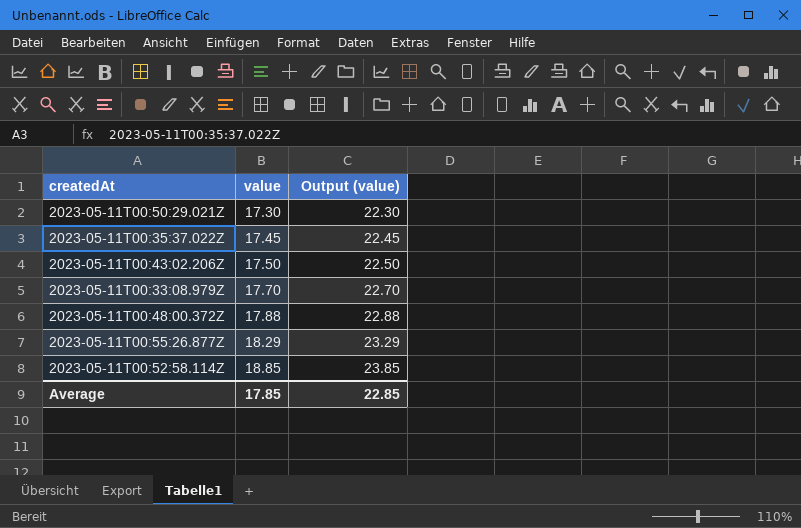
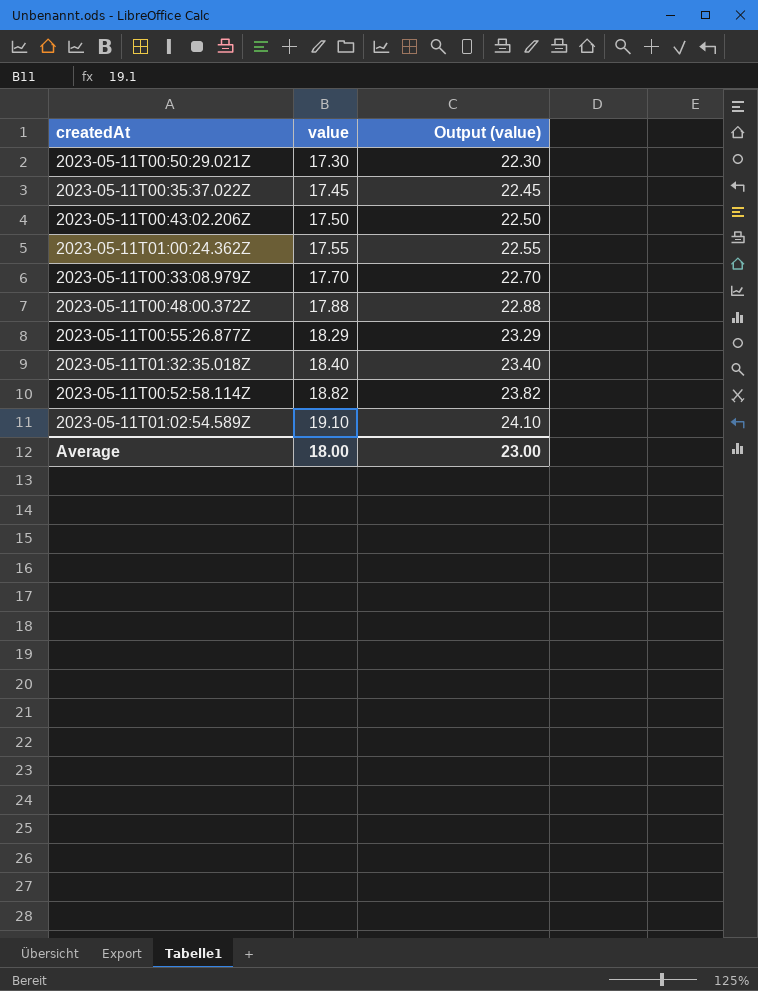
row 2023-05-11T01:00:24.362Z: none -> 17.55 | 22.55
row 2023-05-11T01:32:35.018Z: none -> 18.40 | 23.40
2023-05-11T00:52:58.114Z | value: 18.85 -> 18.82
2023-05-11T00:52:58.114Z | Output (value): 23.85 -> 23.82
row 2023-05-11T01:02:54.589Z: none -> 19.10 | 24.10
Average | value: 17.85 -> 18.00
Average | Output (value): 22.85 -> 23.00

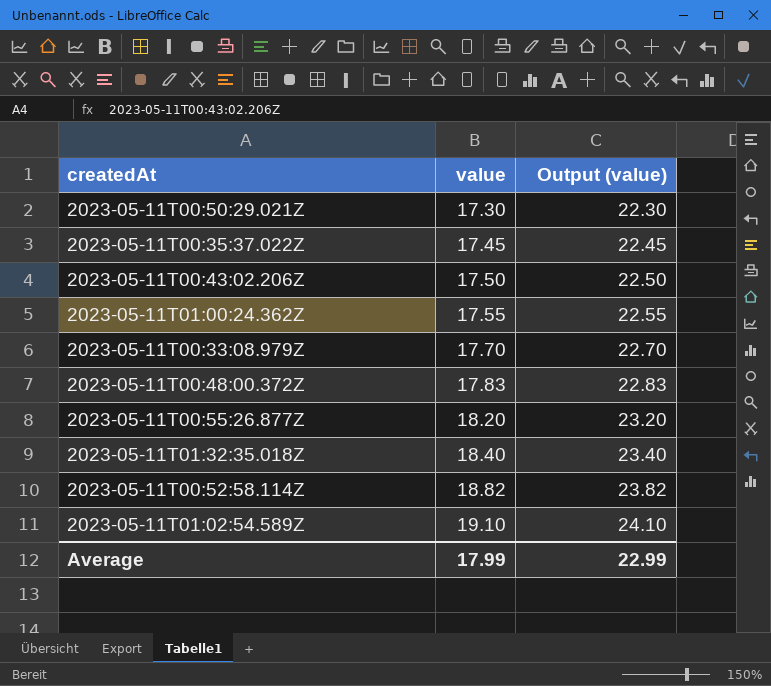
2023-05-11T00:48:00.372Z | value: 17.88 -> 17.83
2023-05-11T00:48:00.372Z | Output (value): 22.88 -> 22.83
2023-05-11T00:55:26.877Z | value: 18.29 -> 18.20
2023-05-11T00:55:26.877Z | Output (value): 23.29 -> 23.20
Average | value: 18.00 -> 17.99
Average | Output (value): 23.00 -> 22.99

